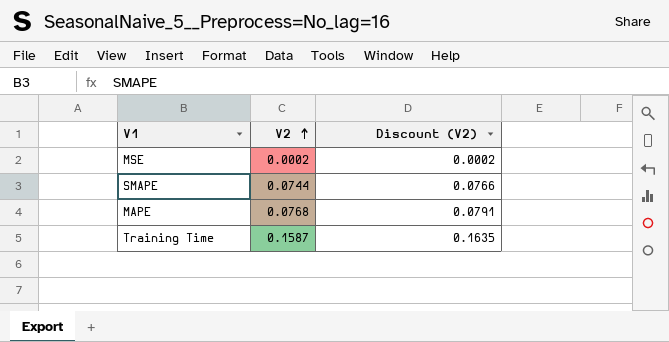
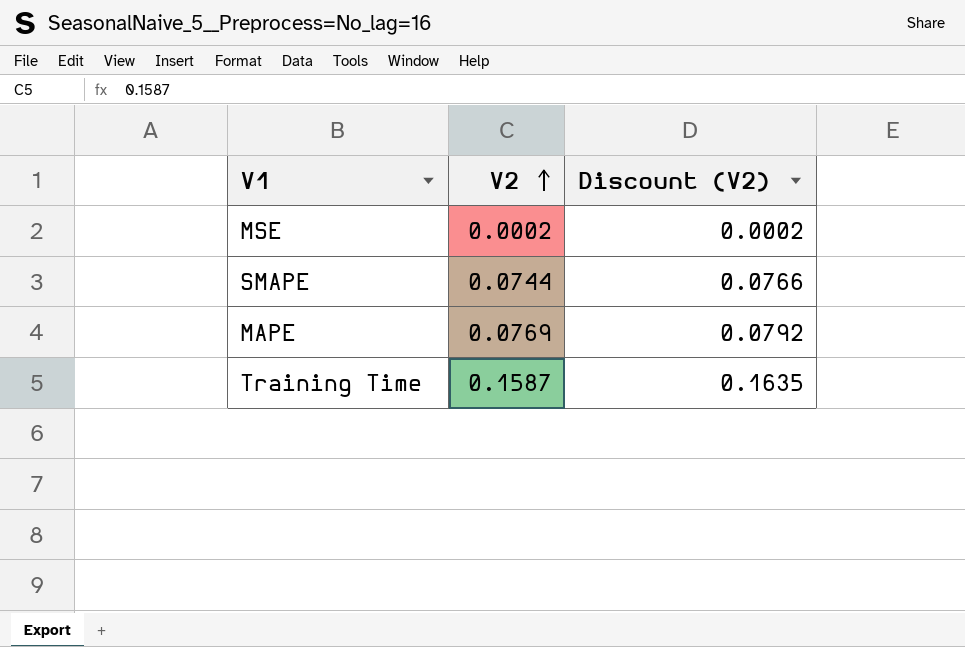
MAPE | V2: 0.0768 -> 0.0769
MAPE | Discount (V2): 0.0791 -> 0.0792

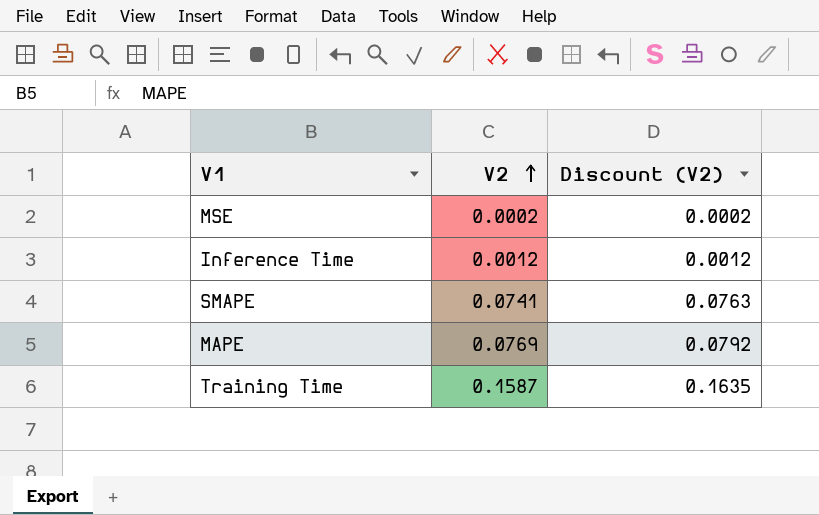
row Inference Time: none -> 0.0012 | 0.0012
SMAPE | V2: 0.0744 -> 0.0741
SMAPE | Discount (V2): 0.0766 -> 0.0763

